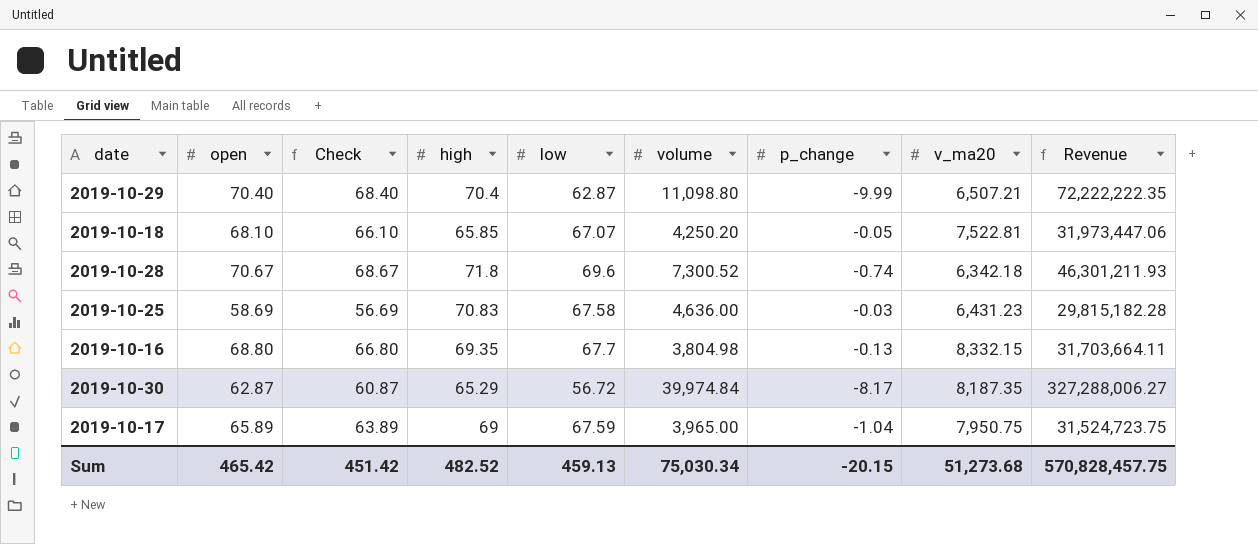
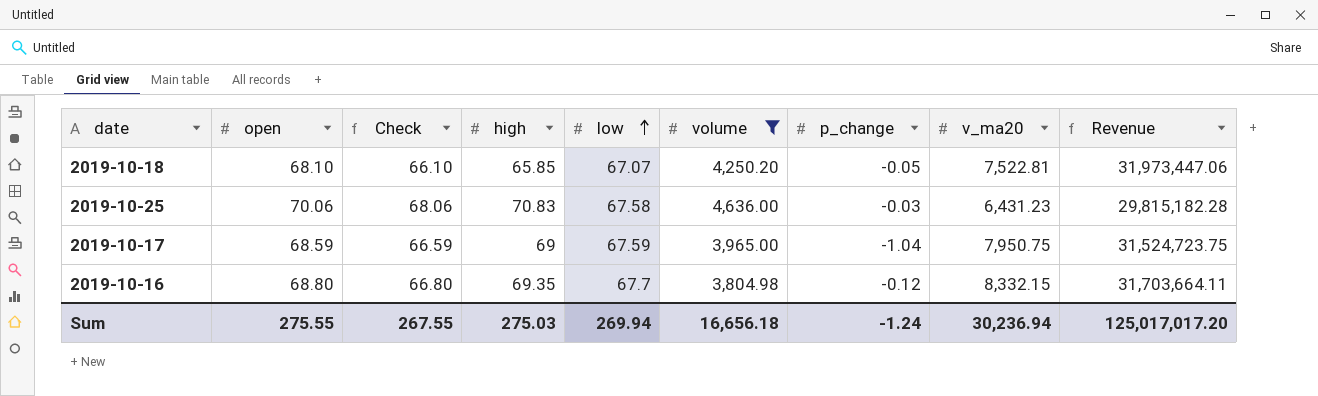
filter: none -> volume <= 4,636.00
row order: none -> low ascending
2019-10-25 | open: 58.69 -> 70.06
2019-10-25 | Check: 56.69 -> 68.06
2019-10-17 | open: 65.89 -> 68.59
2019-10-17 | Check: 63.89 -> 66.59
2019-10-16 | p_change: -0.13 -> -0.12
Sum | open: 465.42 -> 275.55
Sum | Check: 451.42 -> 267.55
Sum | high: 482.52 -> 275.03
Sum | low: 459.13 -> 269.94
Sum | volume: 75,030.34 -> 16,656.18
Sum | p_change: -20.15 -> -1.24
Sum | v_ma20: 51,273.68 -> 30,236.94
Sum | Revenue: 570,828,457.75 -> 125,017,017.20

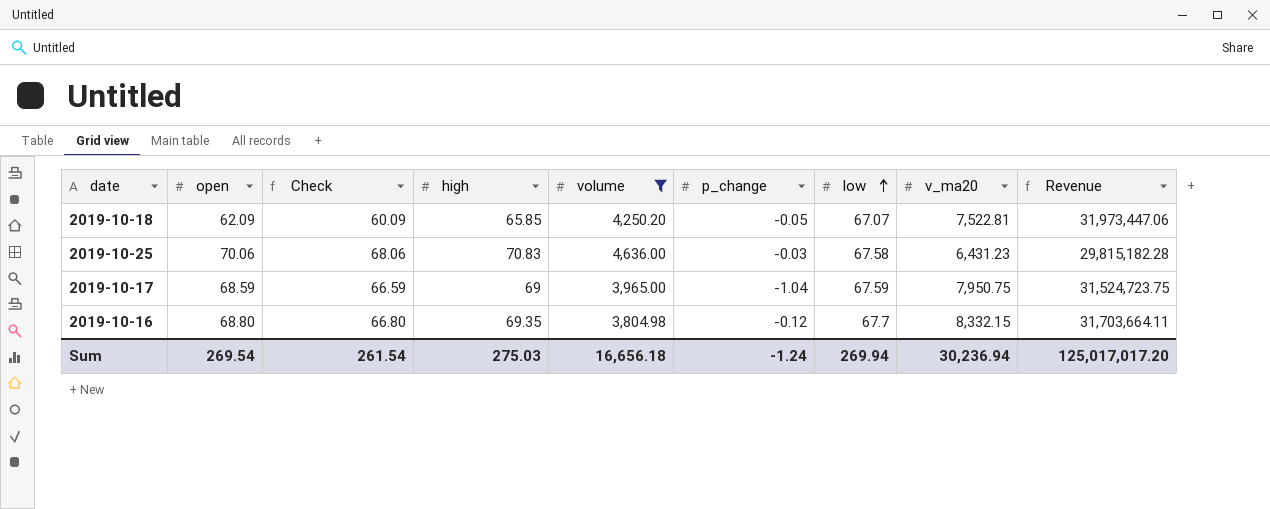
column low | position: 5 -> 7
2019-10-18 | open: 68.10 -> 62.09
2019-10-18 | Check: 66.10 -> 60.09
Sum | open: 275.55 -> 269.54
Sum | Check: 267.55 -> 261.54

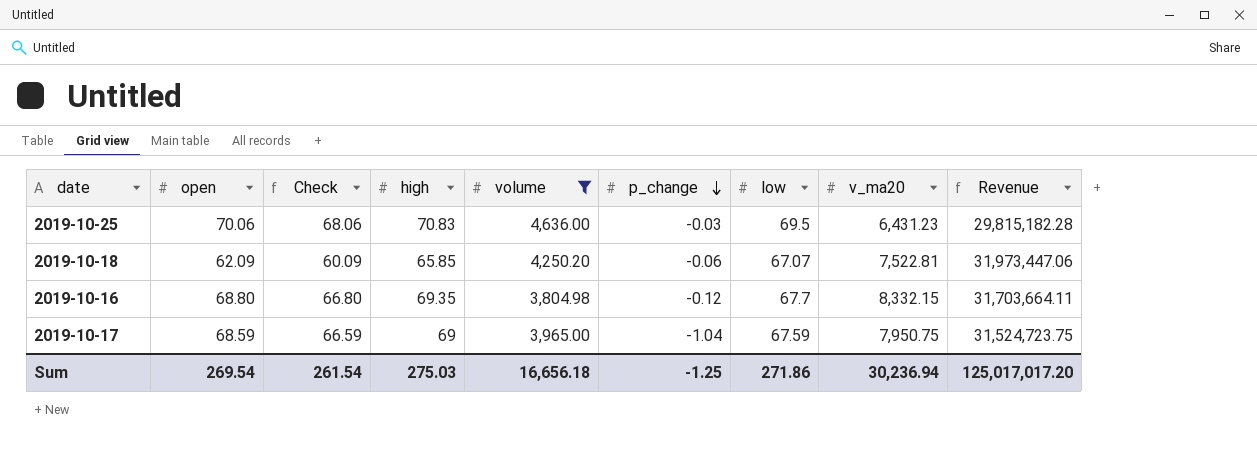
row order: low ascending -> p_change descending
2019-10-25 | low: 67.58 -> 69.5
2019-10-18 | p_change: -0.05 -> -0.06
Sum | p_change: -1.24 -> -1.25
Sum | low: 269.94 -> 271.86

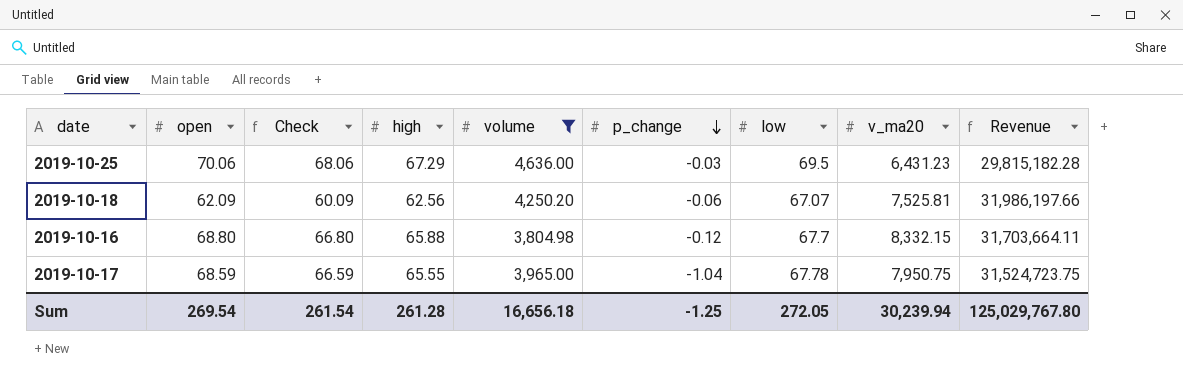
2019-10-25 | high: 70.83 -> 67.29
2019-10-18 | high: 65.85 -> 62.56
2019-10-18 | v_ma20: 7,522.81 -> 7,525.81
2019-10-18 | Revenue: 31,973,447.06 -> 31,986,197.66
2019-10-16 | high: 69.35 -> 65.88
2019-10-17 | high: 69 -> 65.55
2019-10-17 | low: 67.59 -> 67.78
Sum | high: 275.03 -> 261.28
Sum | low: 271.86 -> 272.05
Sum | v_ma20: 30,236.94 -> 30,239.94
Sum | Revenue: 125,017,017.20 -> 125,029,767.80

